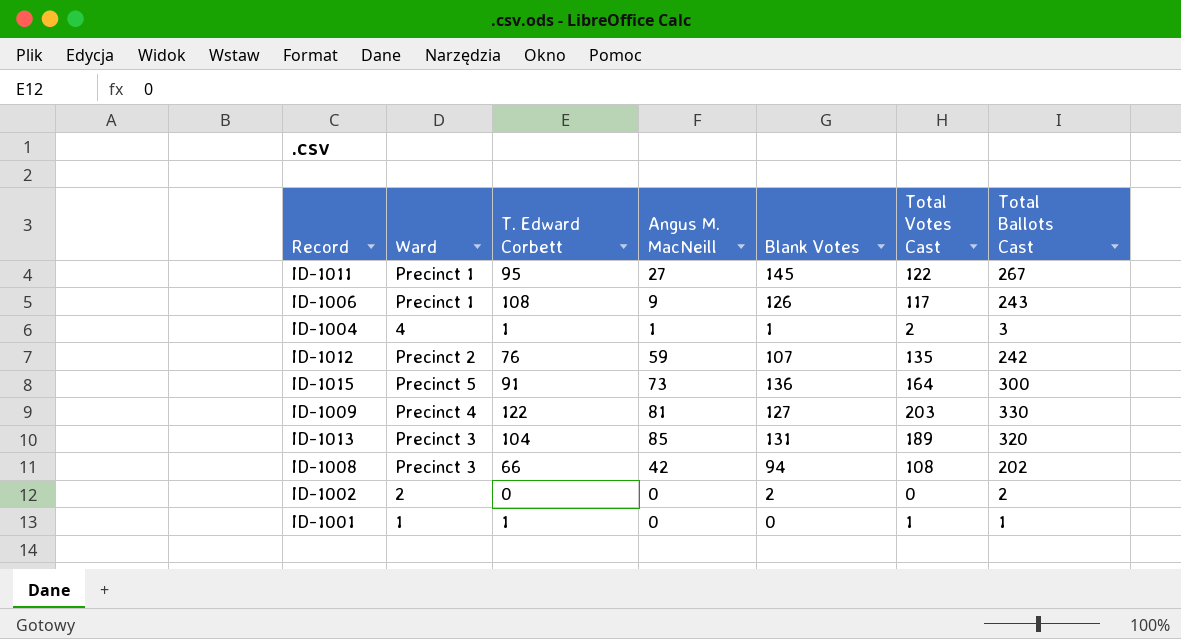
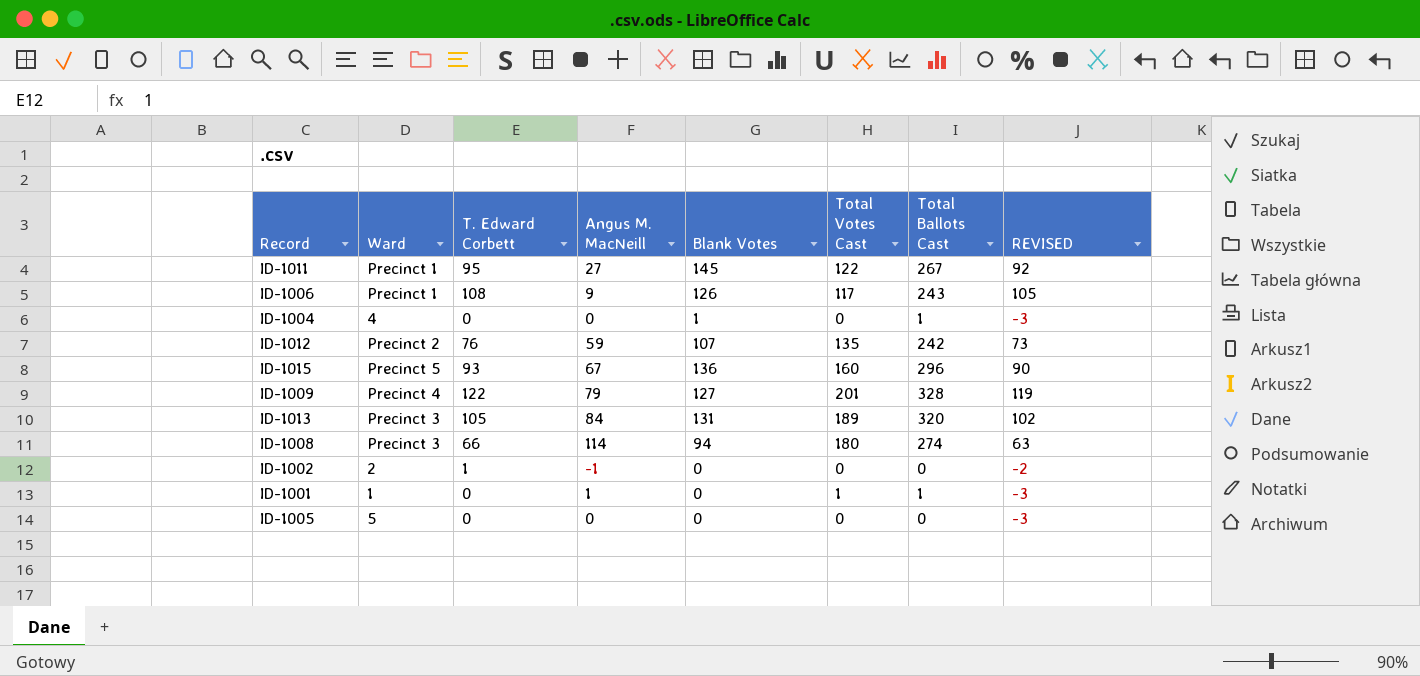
column REVISED | formula: none -> [T. Edward Corbett] - 3
ID-1004 | T. Edward Corbett: 1 -> 0
ID-1004 | Angus M. MacNeill: 1 -> 0
ID-1004 | Total Votes Cast: 2 -> 0
ID-1004 | Total Ballots Cast: 3 -> 1
ID-1015 | T. Edward Corbett: 91 -> 93
ID-1015 | Angus M. MacNeill: 73 -> 67
ID-1015 | Total Votes Cast: 164 -> 160
ID-1015 | Total Ballots Cast: 300 -> 296
ID-1009 | Angus M. MacNeill: 81 -> 79
ID-1009 | Total Votes Cast: 203 -> 201
ID-1009 | Total Ballots Cast: 330 -> 328
ID-1013 | T. Edward Corbett: 104 -> 105
ID-1013 | Angus M. MacNeill: 85 -> 84
ID-1008 | Angus M. MacNeill: 42 -> 114
ID-1008 | Total Votes Cast: 108 -> 180
ID-1008 | Total Ballots Cast: 202 -> 274
ID-1002 | T. Edward Corbett: 0 -> 1
ID-1002 | Angus M. MacNeill: 0 -> -1
ID-1002 | Blank Votes: 2 -> 0
ID-1002 | Total Ballots Cast: 2 -> 0
ID-1001 | T. Edward Corbett: 1 -> 0
ID-1001 | Angus M. MacNeill: 0 -> 1
row ID-1005: none -> 5 | 0 | 0 | 0 | 0 | 0 | -3

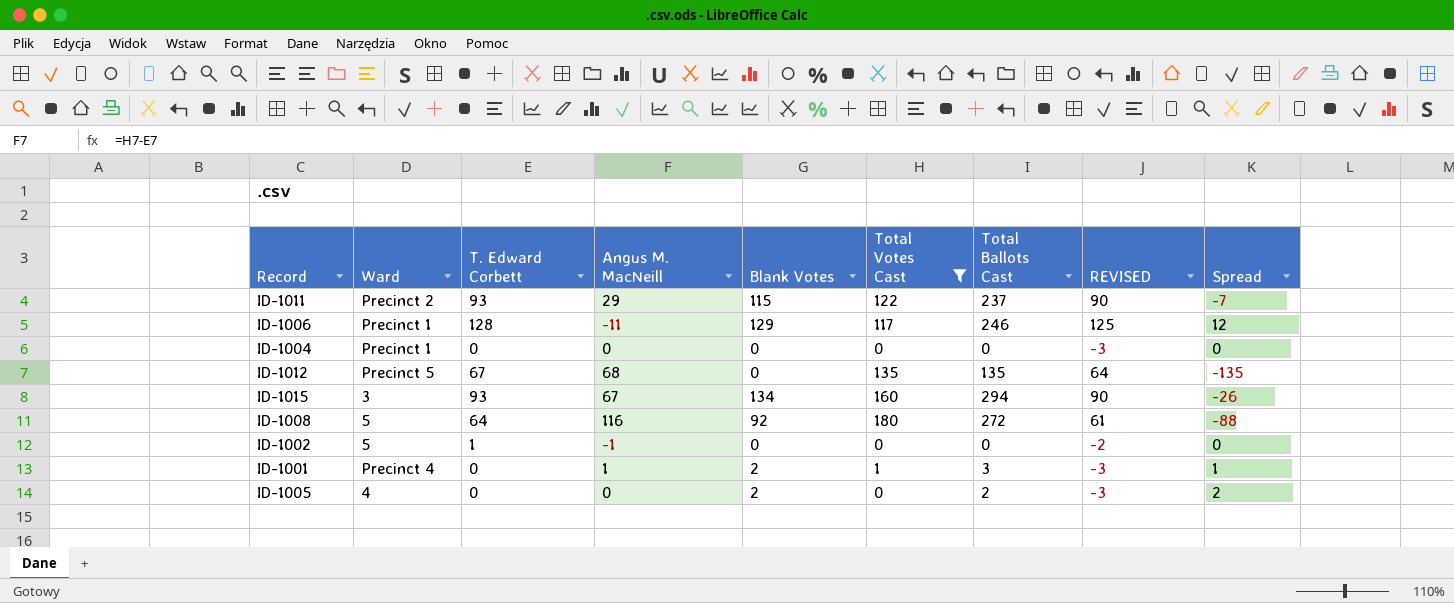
filter: none -> Total Votes Cast <= 180
column Spread | formula: none -> [Blank Votes] - [Total Votes Cast]
ID-1011 | Ward: Precinct 1 -> Precinct 2
ID-1011 | T. Edward Corbett: 95 -> 93
ID-1011 | Angus M. MacNeill: 27 -> 29
ID-1011 | Blank Votes: 145 -> 115
ID-1011 | Total Ballots Cast: 267 -> 237
ID-1011 | REVISED: 92 -> 90
ID-1006 | T. Edward Corbett: 108 -> 128
ID-1006 | Angus M. MacNeill: 9 -> -11
ID-1006 | Blank Votes: 126 -> 129
ID-1006 | Total Ballots Cast: 243 -> 246
ID-1006 | REVISED: 105 -> 125
ID-1004 | Ward: 4 -> Precinct 1
ID-1004 | Blank Votes: 1 -> 0
ID-1004 | Total Ballots Cast: 1 -> 0
ID-1012 | Ward: Precinct 2 -> Precinct 5
ID-1012 | T. Edward Corbett: 76 -> 67
ID-1012 | Angus M. MacNeill: 59 -> 68
ID-1012 | Blank Votes: 107 -> 0
ID-1012 | Total Ballots Cast: 242 -> 135
ID-1012 | REVISED: 73 -> 64
ID-1015 | Ward: Precinct 5 -> 3
ID-1015 | Blank Votes: 136 -> 134
ID-1015 | Total Ballots Cast: 296 -> 294
ID-1008 | Ward: Precinct 3 -> 5
ID-1008 | T. Edward Corbett: 66 -> 64
ID-1008 | Angus M. MacNeill: 114 -> 116
ID-1008 | Blank Votes: 94 -> 92
ID-1008 | Total Ballots Cast: 274 -> 272
ID-1008 | REVISED: 63 -> 61
ID-1002 | Ward: 2 -> 5
ID-1001 | Ward: 1 -> Precinct 4
ID-1001 | Blank Votes: 0 -> 2
ID-1001 | Total Ballots Cast: 1 -> 3
ID-1005 | Ward: 5 -> 4
ID-1005 | Blank Votes: 0 -> 2
ID-1005 | Total Ballots Cast: 0 -> 2

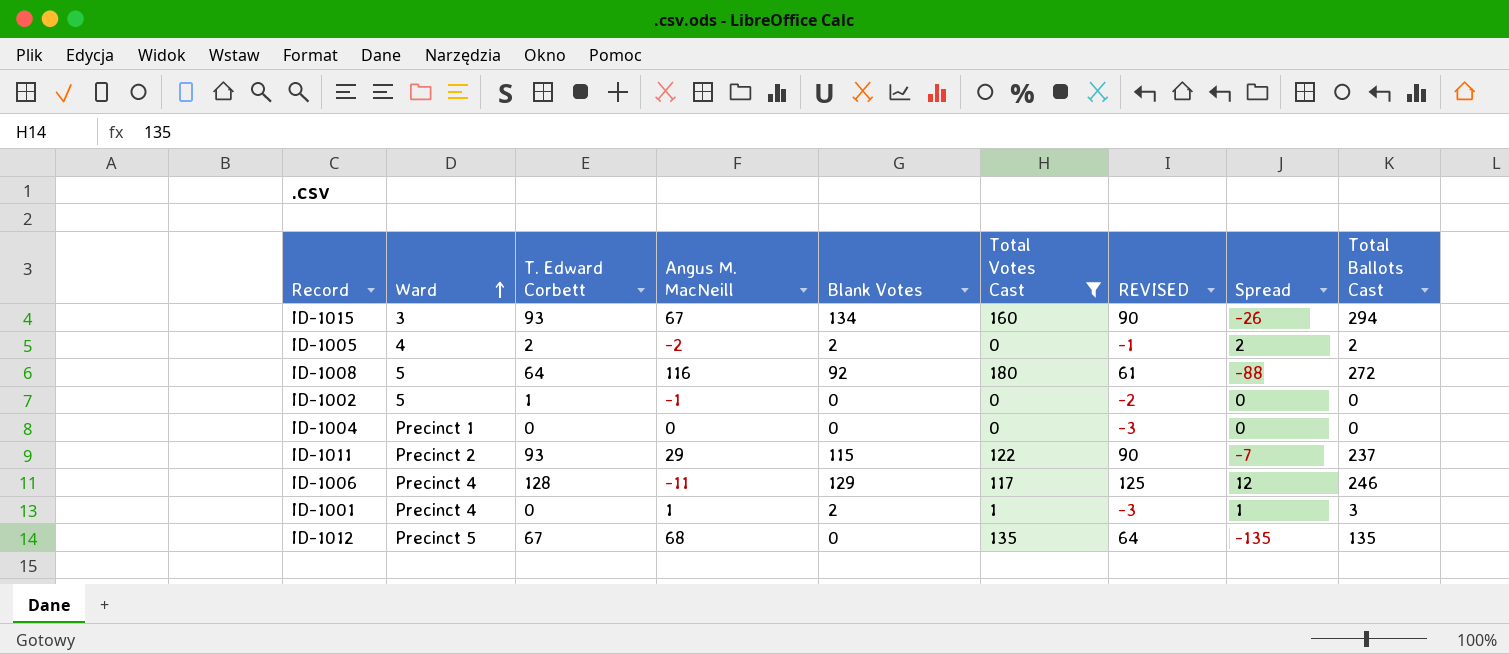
row order: none -> Ward ascending
column Total Ballots Cast | position: 7 -> 9
ID-1005 | T. Edward Corbett: 0 -> 2
ID-1005 | Angus M. MacNeill: 0 -> -2
ID-1005 | REVISED: -3 -> -1
ID-1006 | Ward: Precinct 1 -> Precinct 4

